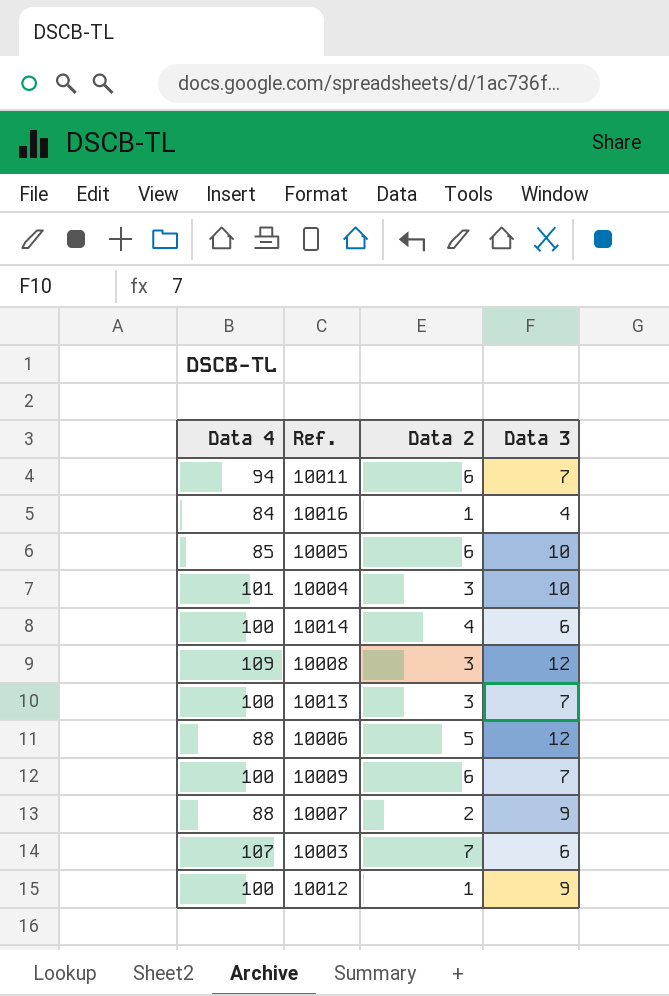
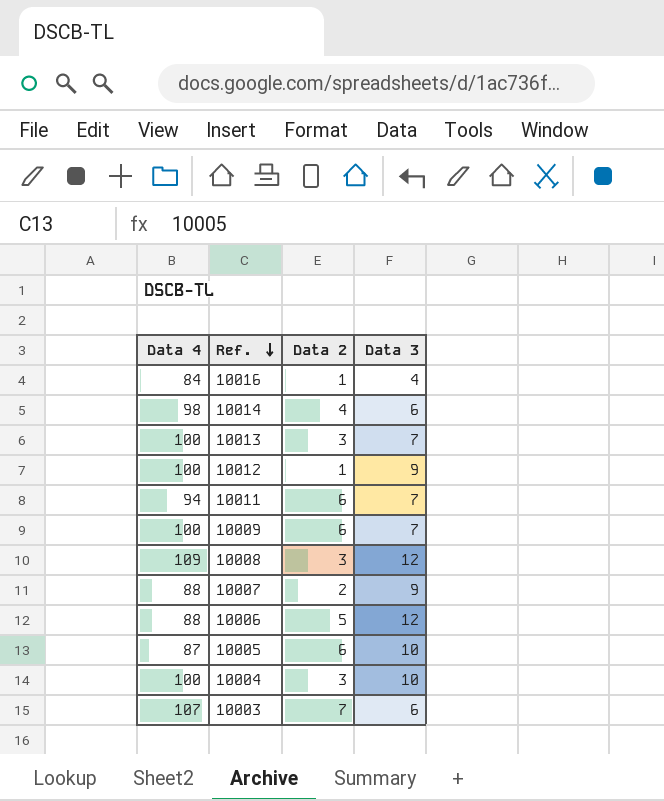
row order: none -> Ref. descending
10014 | Data 4: 100 -> 98
10005 | Data 4: 85 -> 87
10004 | Data 4: 101 -> 100

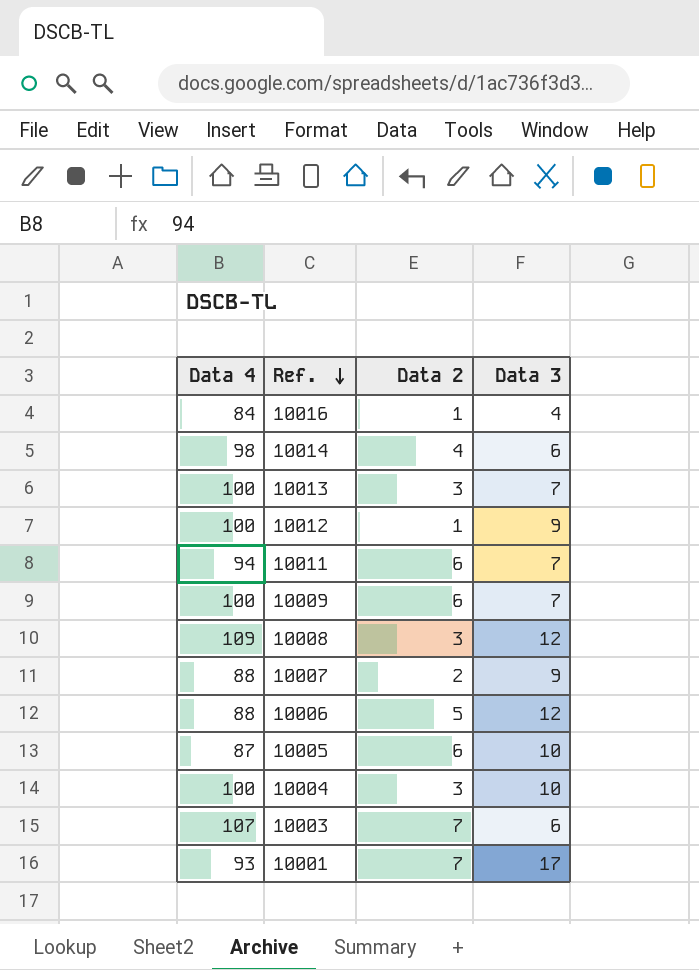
row 10001: none -> 93 | 7 | 17

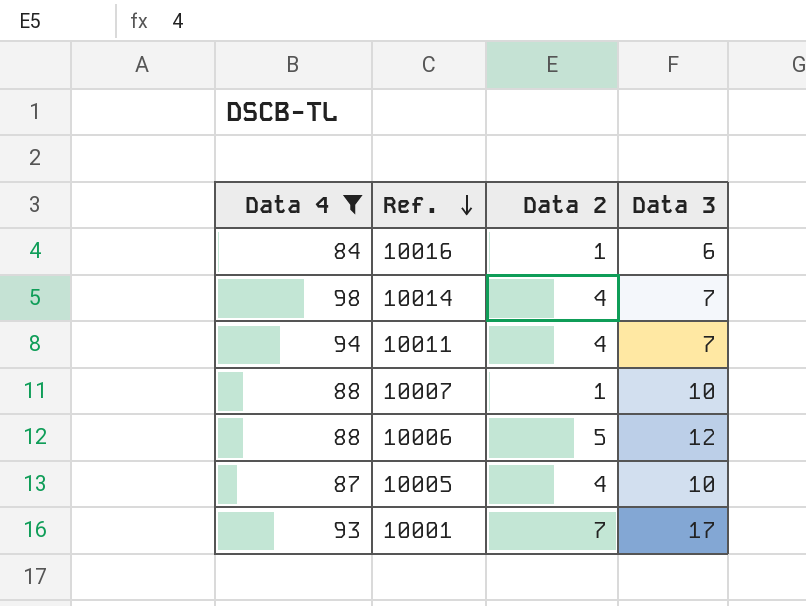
filter: none -> Data 4 <= 98
10016 | Data 3: 4 -> 6
10014 | Data 3: 6 -> 7
10011 | Data 2: 6 -> 4
10007 | Data 2: 2 -> 1
10007 | Data 3: 9 -> 10
10005 | Data 2: 6 -> 4

